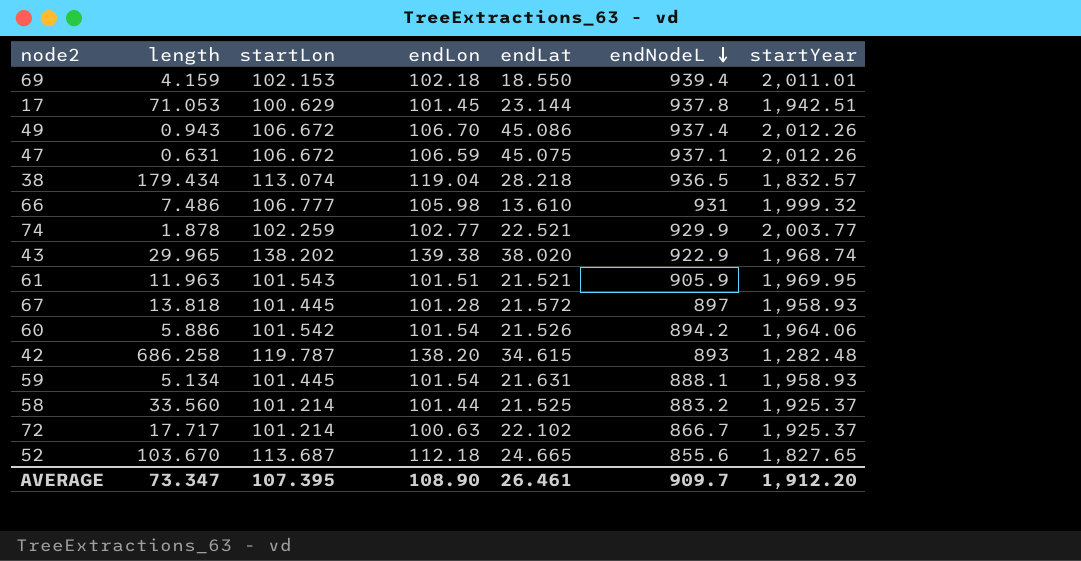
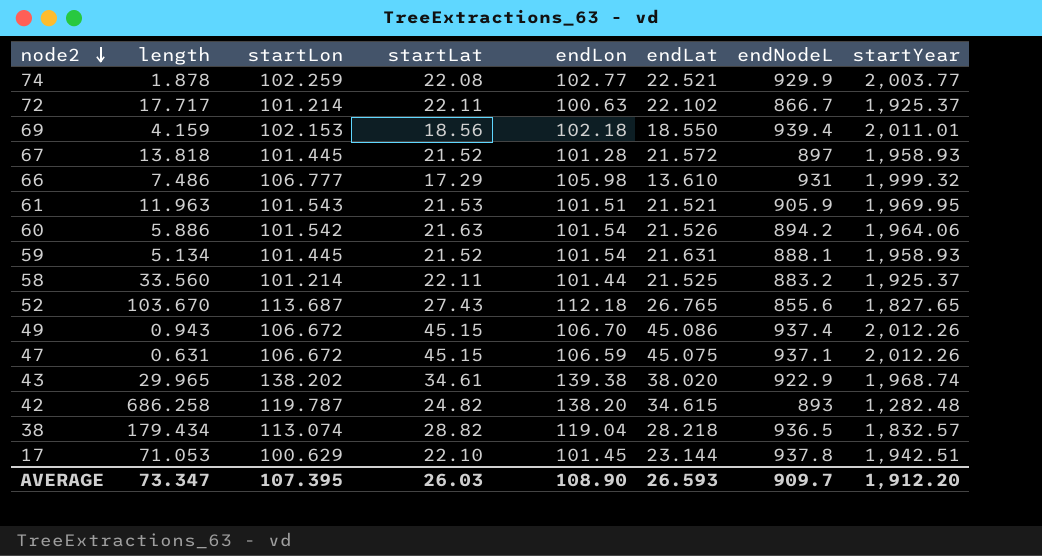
row order: endNodeL descending -> node2 descending
column startLat | position: none -> 4
52 | endLat: 24.665 -> 26.765
AVERAGE | endLat: 26.461 -> 26.593

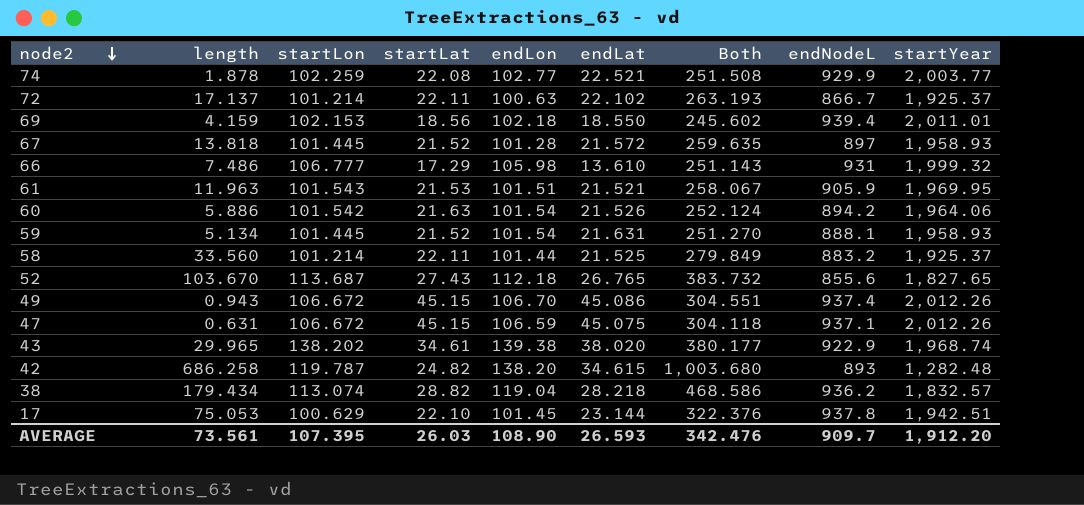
column Both | formula: none -> [length] + [startLon] + [startLat] + [endLon] + [endLat]
72 | length: 17.717 -> 17.137
38 | endNodeL: 936.5 -> 936.2
17 | length: 71.053 -> 75.053
AVERAGE | length: 73.347 -> 73.561

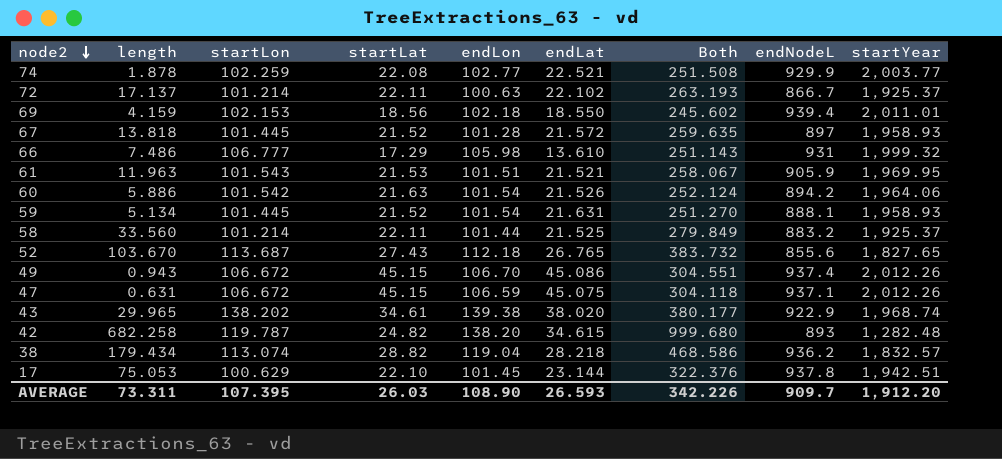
42 | length: 686.258 -> 682.258
42 | Both: 1,003.680 -> 999.680
AVERAGE | length: 73.561 -> 73.311
AVERAGE | Both: 342.476 -> 342.226

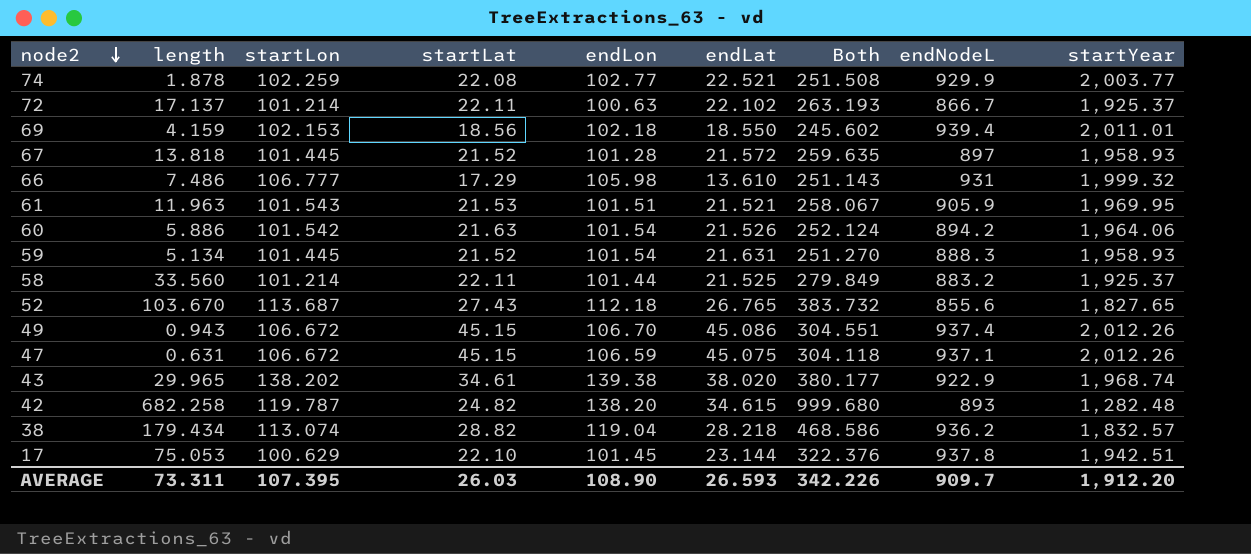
59 | endNodeL: 888.1 -> 888.3

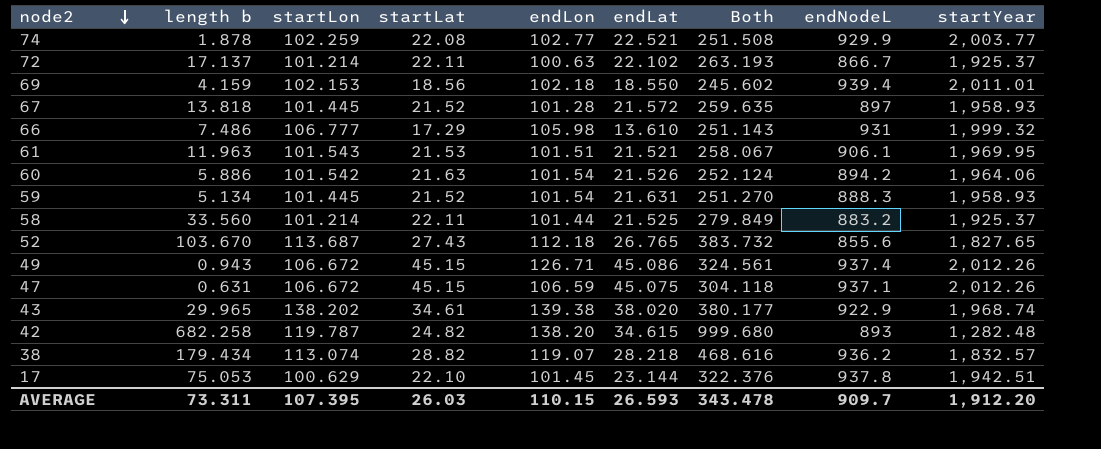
column name: length -> length b
61 | endNodeL: 905.9 -> 906.1
49 | endLon: 106.70 -> 126.71
49 | Both: 304.551 -> 324.561
38 | endLon: 119.04 -> 119.07
38 | Both: 468.586 -> 468.616
AVERAGE | endLon: 108.90 -> 110.15
AVERAGE | Both: 342.226 -> 343.478

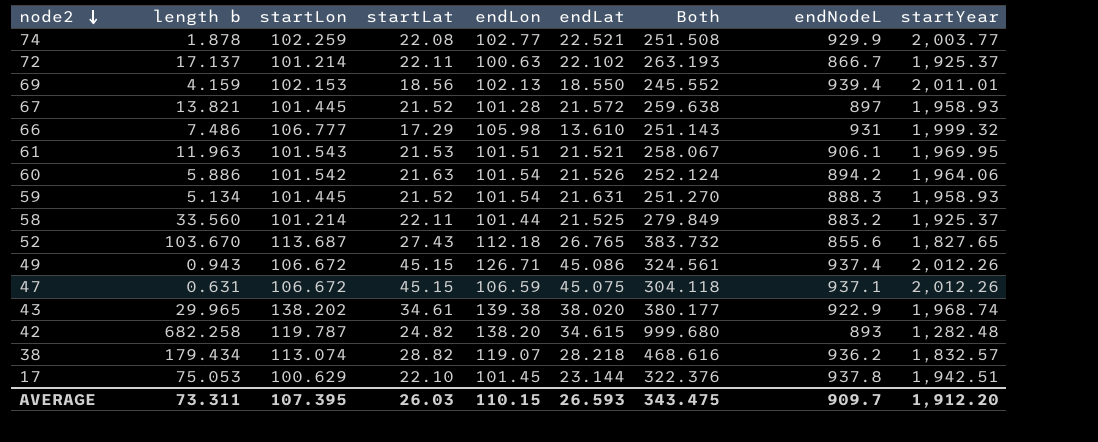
69 | endLon: 102.18 -> 102.13
69 | Both: 245.602 -> 245.552
67 | length b: 13.818 -> 13.821
67 | Both: 259.635 -> 259.638
AVERAGE | Both: 343.478 -> 343.475

